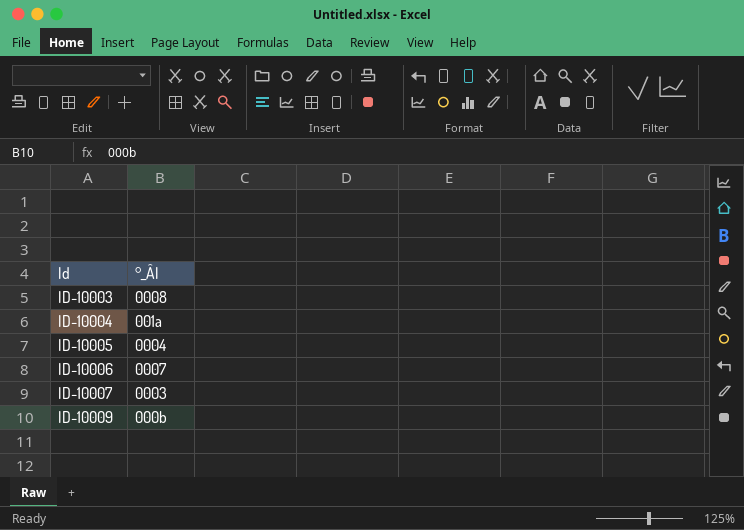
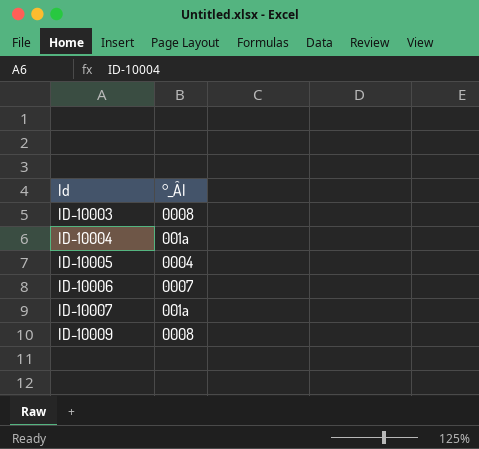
ID-10007 | °_ÂI: 0003 -> 001a
ID-10009 | °_ÂI: 000b -> 0008

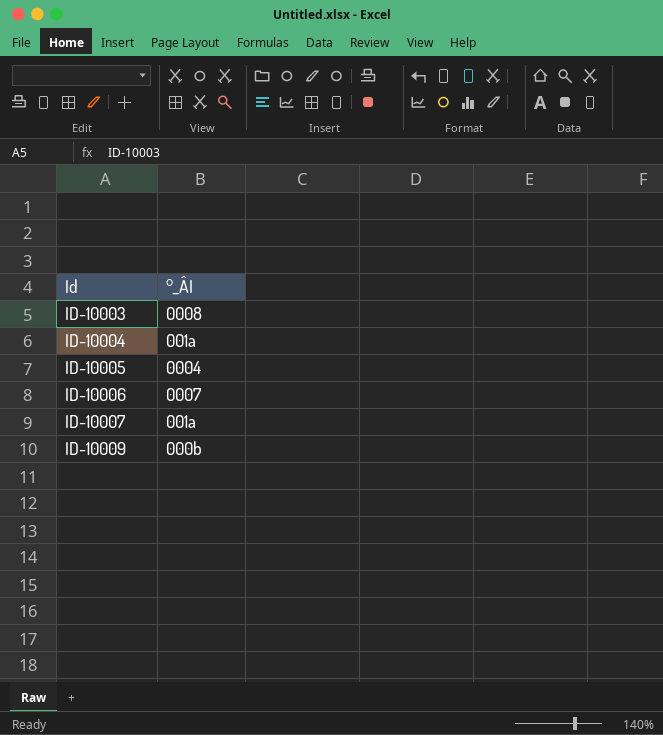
ID-10009 | °_ÂI: 0008 -> 000b

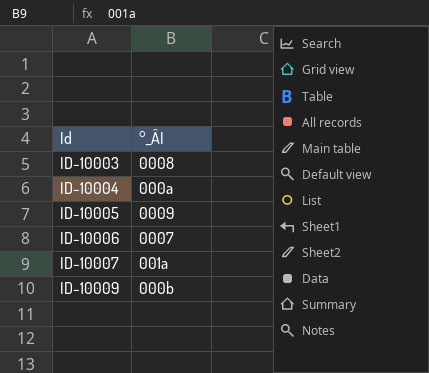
ID-10004 | °_ÂI: 001a -> 000a
ID-10005 | °_ÂI: 0004 -> 0009

